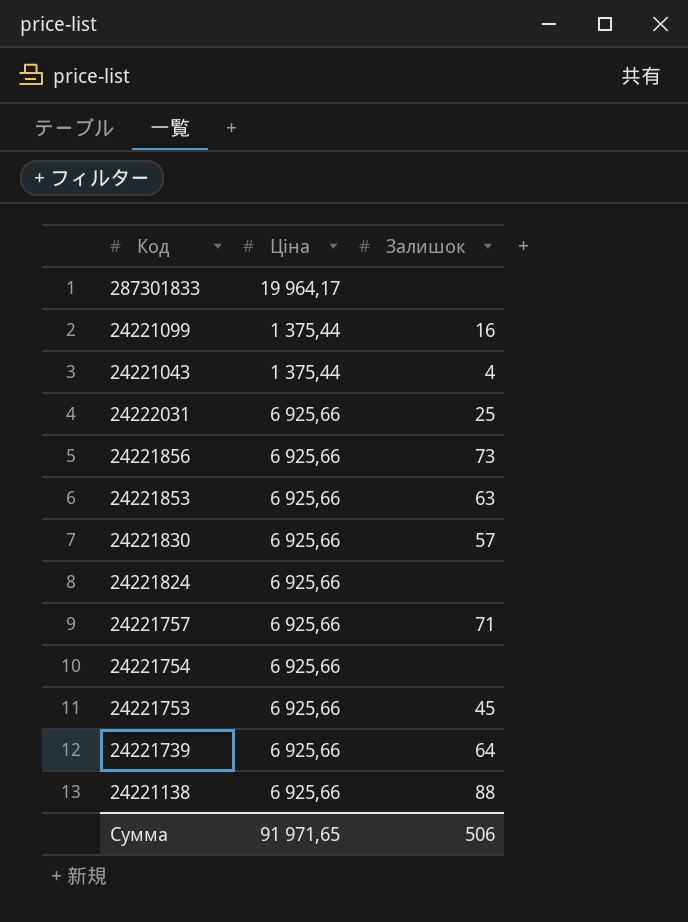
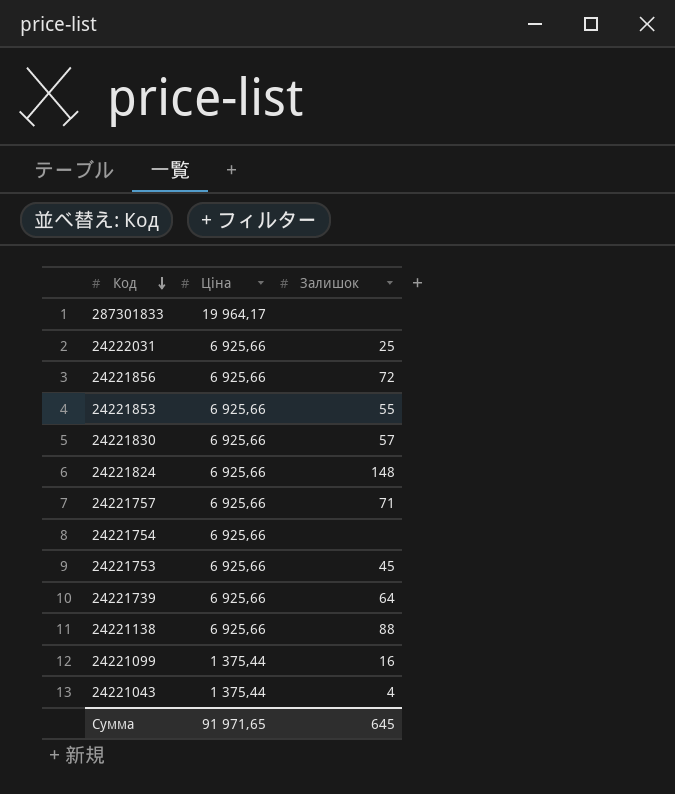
row order: none -> Код descending
24221856 | Залишок: 73 -> 72
24221853 | Залишок: 63 -> 55
24221824 | Залишок: none -> 148
Сумма | Залишок: 506 -> 645

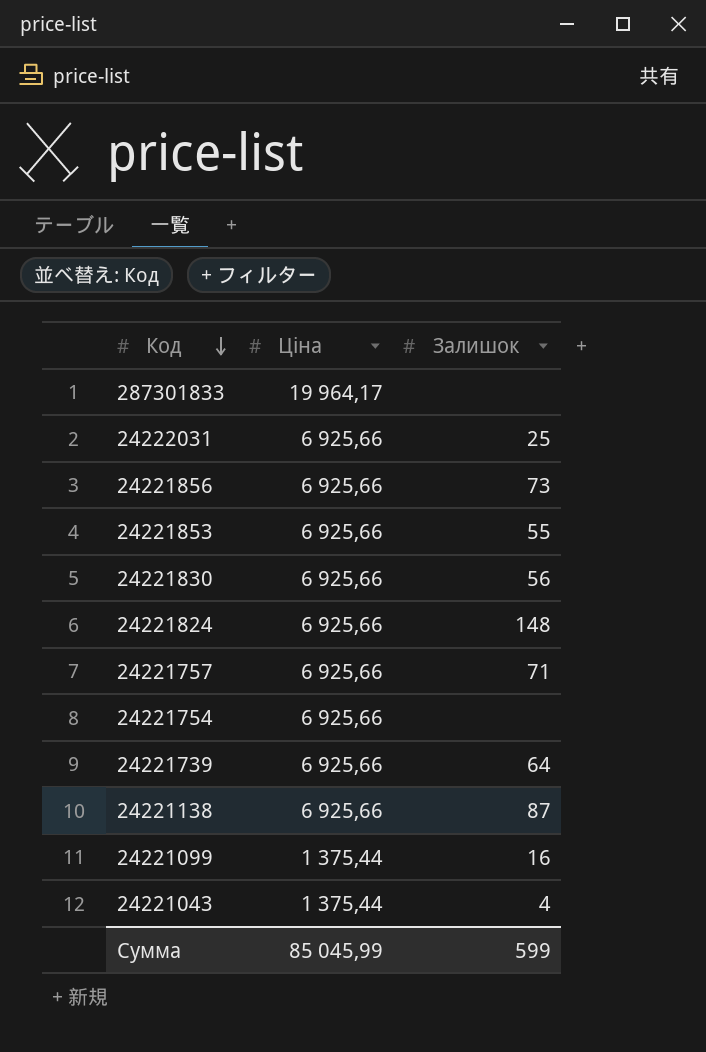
row 24221753: 6 925,66 | 45 -> none
24221856 | Залишок: 72 -> 73
24221830 | Залишок: 57 -> 56
24221138 | Залишок: 88 -> 87
Сумма | Ціна: 91 971,65 -> 85 045,99
Сумма | Залишок: 645 -> 599

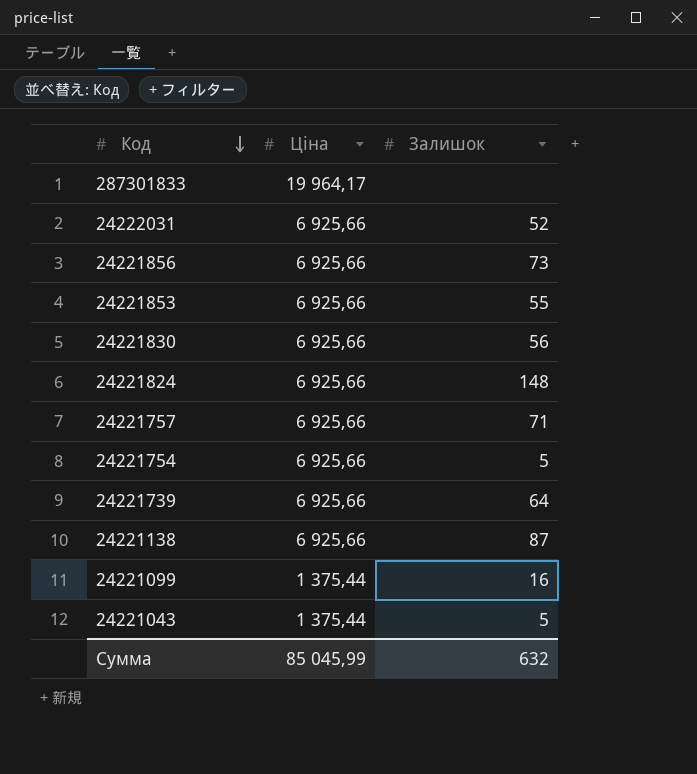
24222031 | Залишок: 25 -> 52
24221754 | Залишок: none -> 5
24221043 | Залишок: 4 -> 5
Сумма | Залишок: 599 -> 632

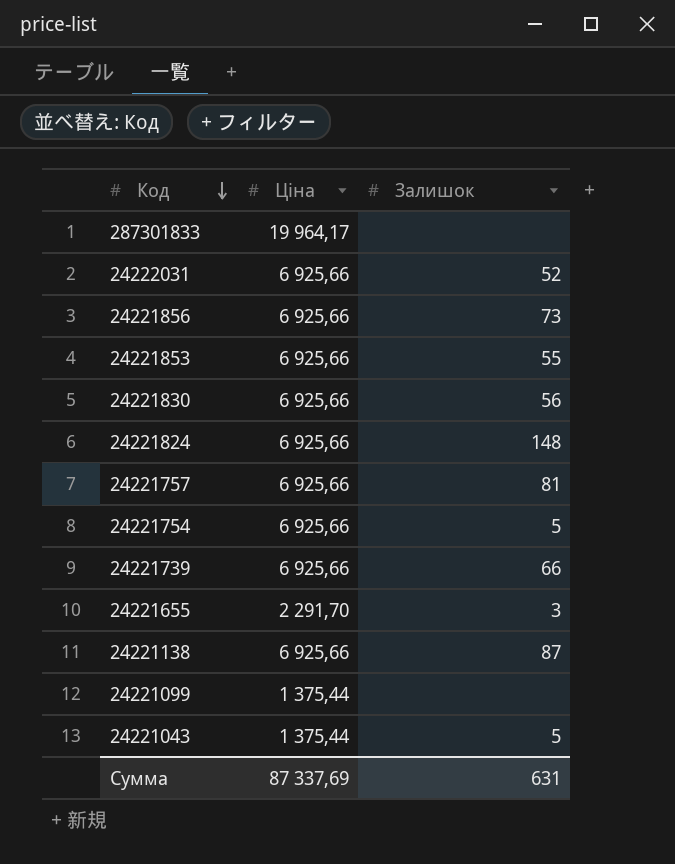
24221757 | Залишок: 71 -> 81
24221739 | Залишок: 64 -> 66
row 24221655: none -> 2 291,70 | 3
24221099 | Залишок: 16 -> none
Сумма | Ціна: 85 045,99 -> 87 337,69
Сумма | Залишок: 632 -> 631

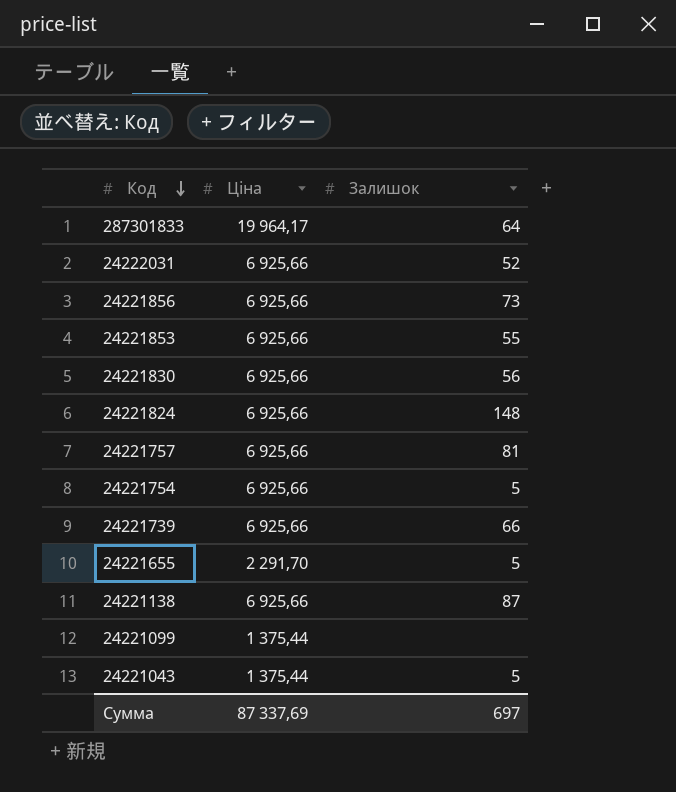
287301833 | Залишок: none -> 64
24221655 | Залишок: 3 -> 5
Сумма | Залишок: 631 -> 697

